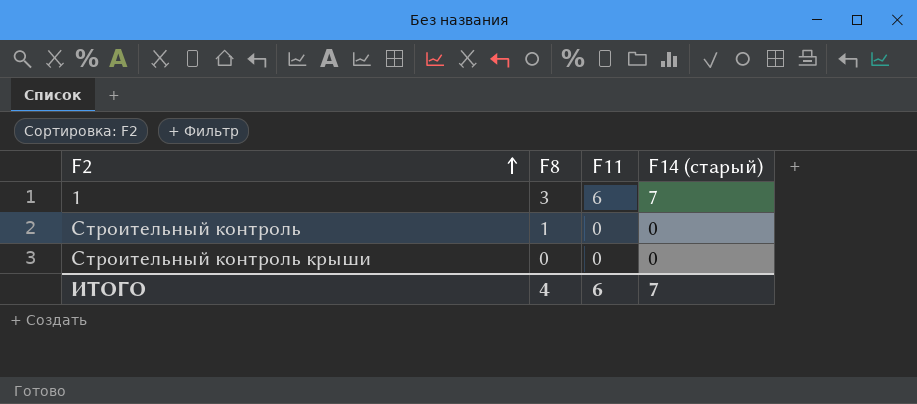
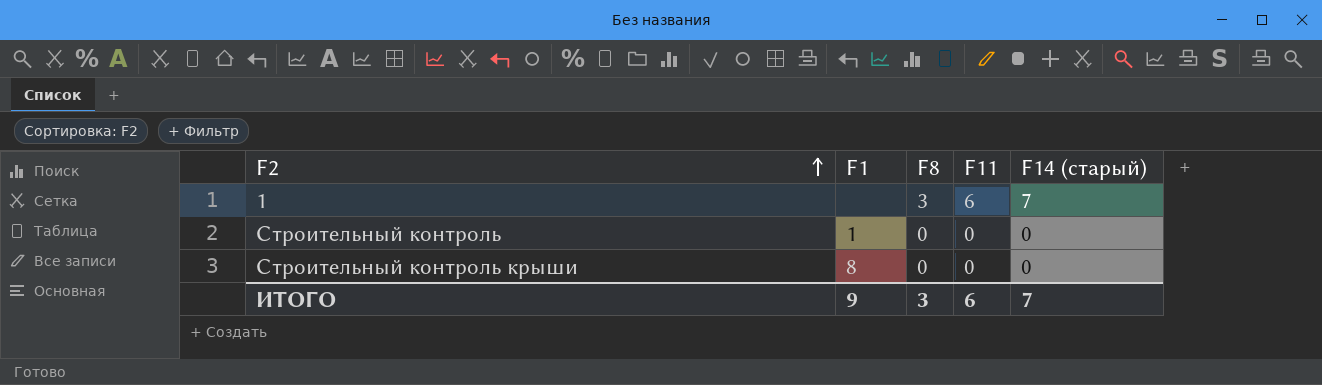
column F1 | position: none -> 2
Строительный контроль | F8: 1 -> 0
ИТОГО | F8: 4 -> 3

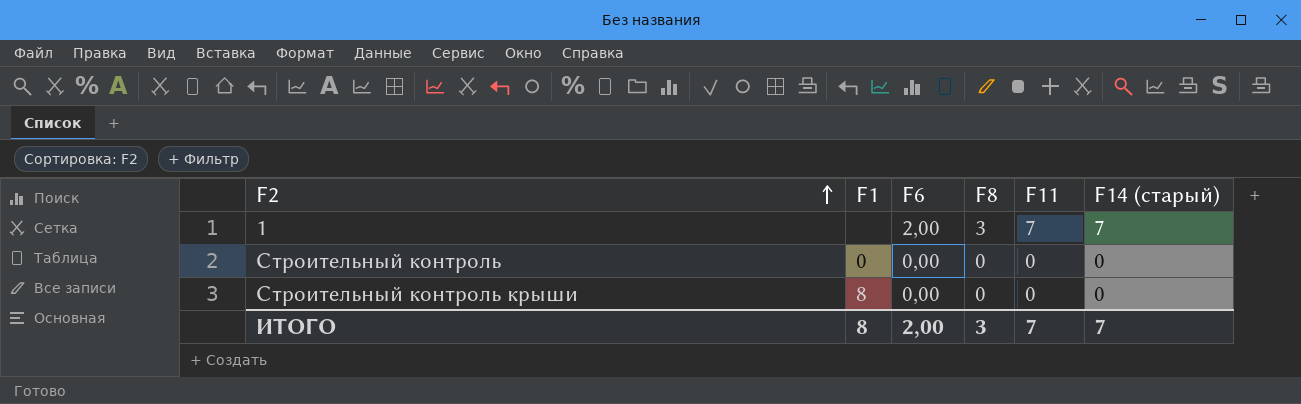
column F6 | position: none -> 3
1 | F11: 6 -> 7
Строительный контроль | F1: 1 -> 0
ИТОГО | F1: 9 -> 8
ИТОГО | F11: 6 -> 7

